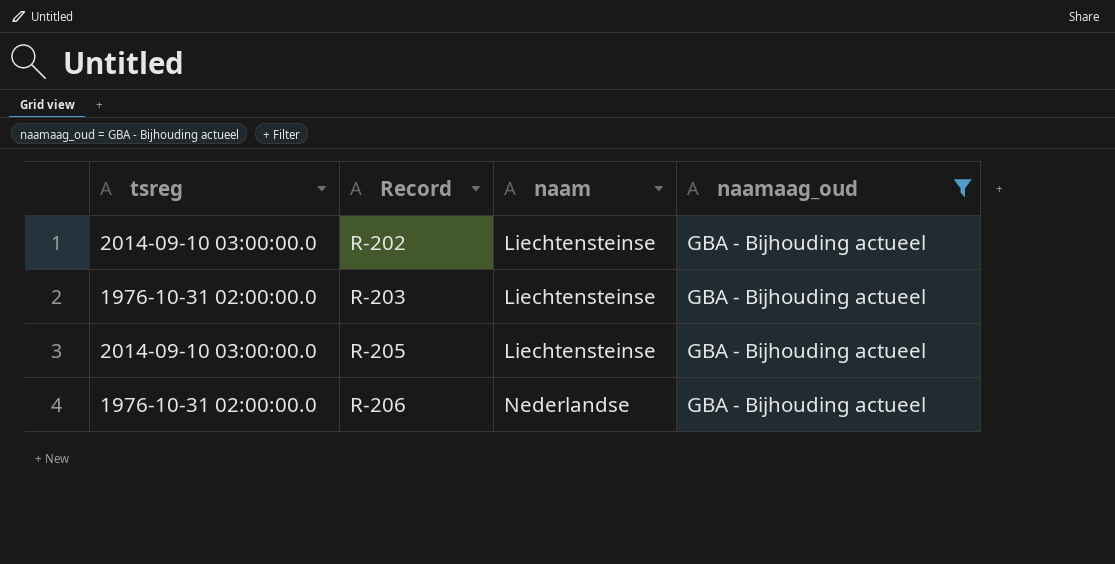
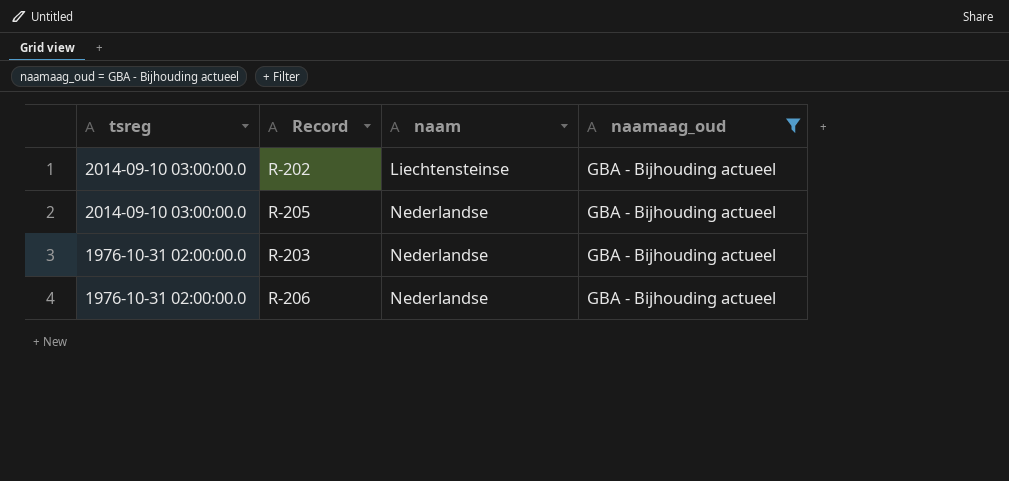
row order: Record ascending -> tsreg descending
R-205 | naam: Liechtensteinse -> Nederlandse
R-203 | naam: Liechtensteinse -> Nederlandse

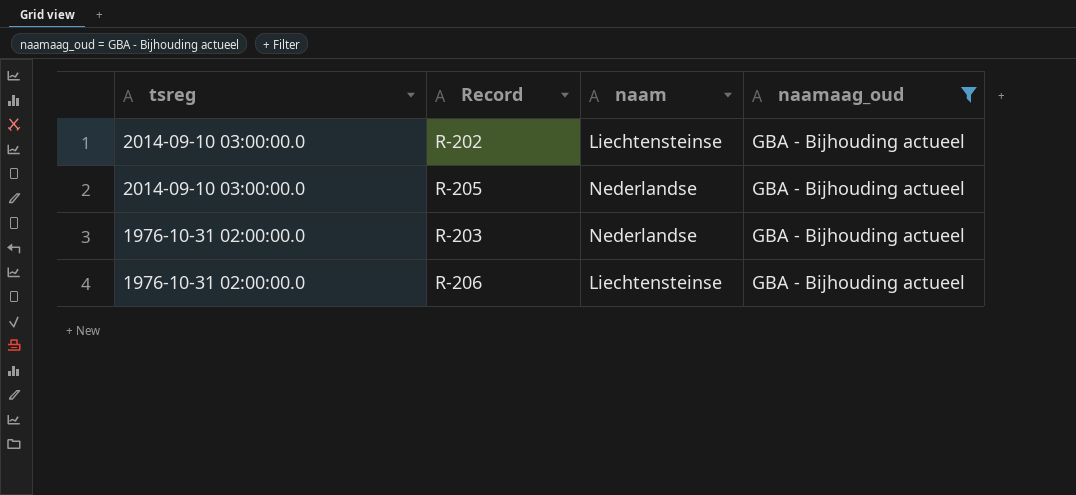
R-206 | naam: Nederlandse -> Liechtensteinse

